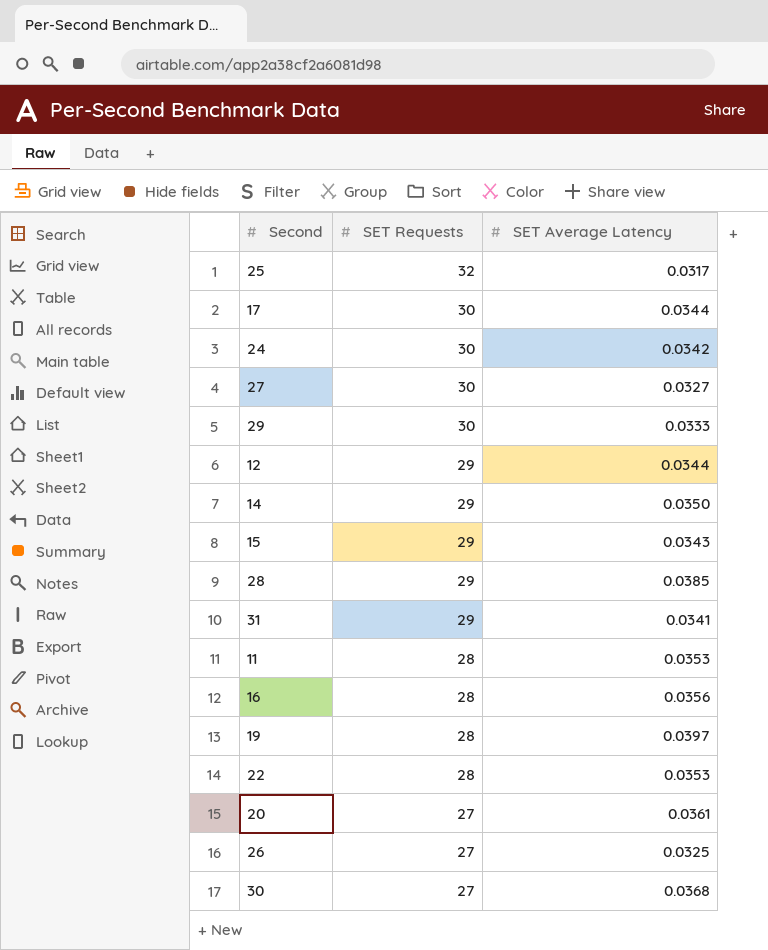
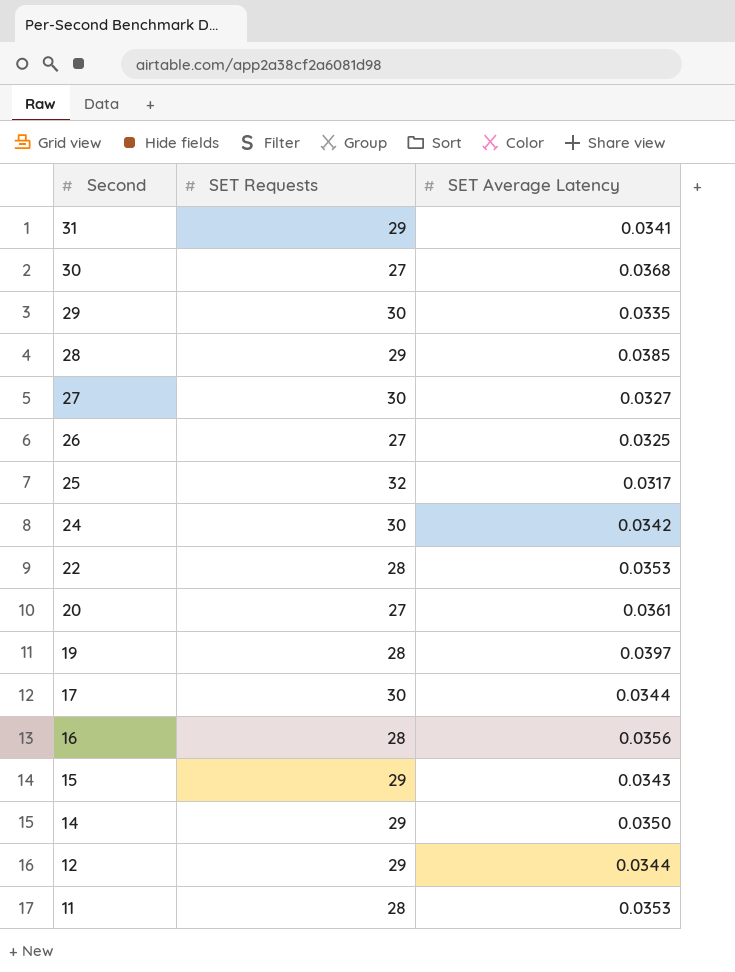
row order: SET Requests descending -> Second descending
29 | SET Average Latency: 0.0333 -> 0.0335

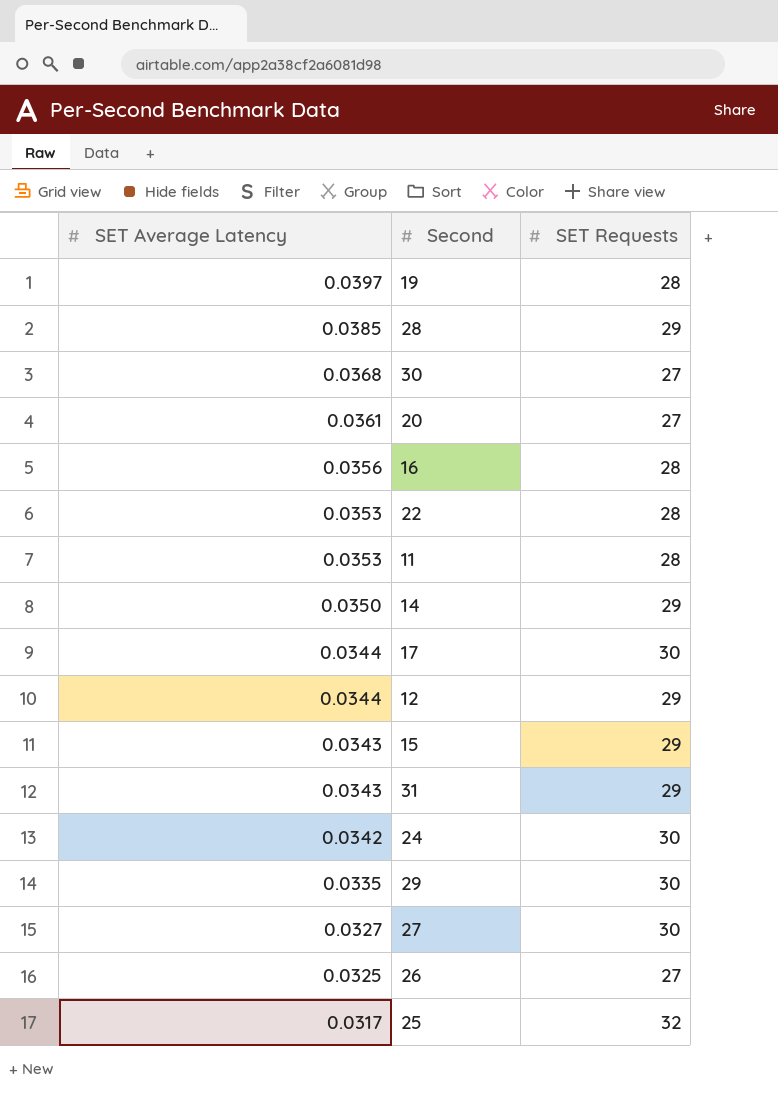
row order: Second descending -> SET Average Latency descending
column SET Average Latency | position: 3 -> 1
31 | SET Average Latency: 0.0341 -> 0.0343

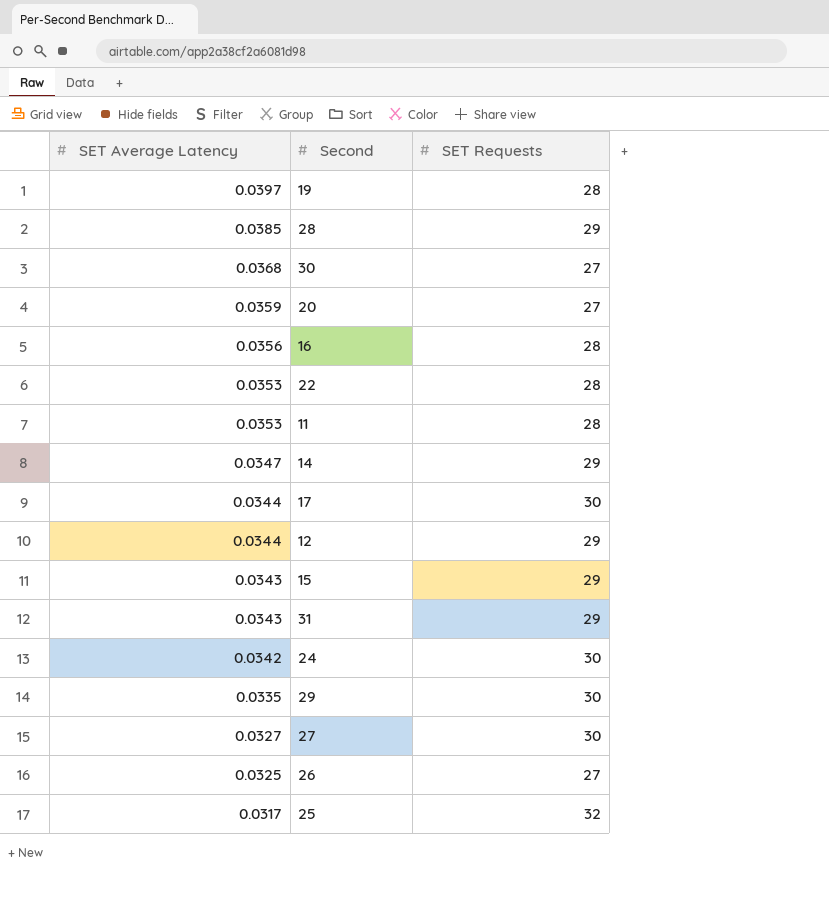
20 | SET Average Latency: 0.0361 -> 0.0359
14 | SET Average Latency: 0.0350 -> 0.0347

